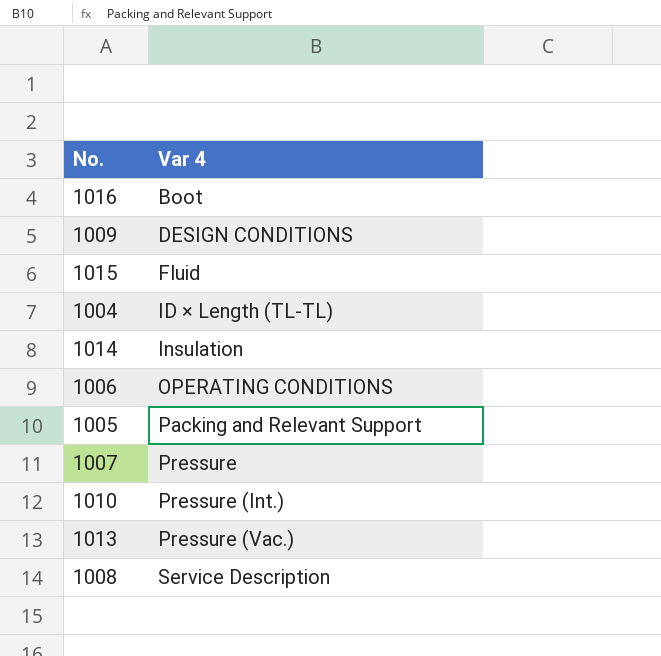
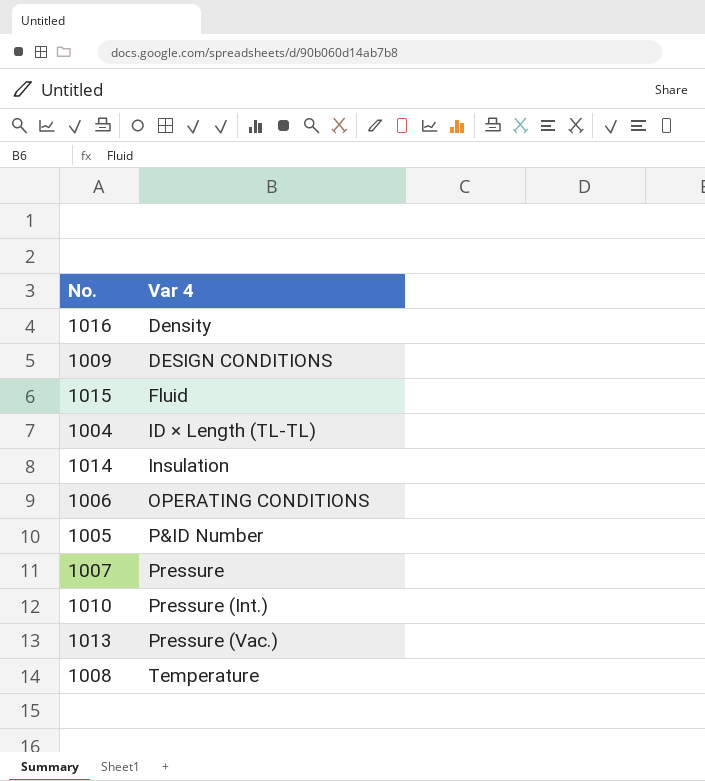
1016 | Var 4: Boot -> Density
1005 | Var 4: Packing and Relevant Support -> P&ID Number
1008 | Var 4: Service Description -> Temperature

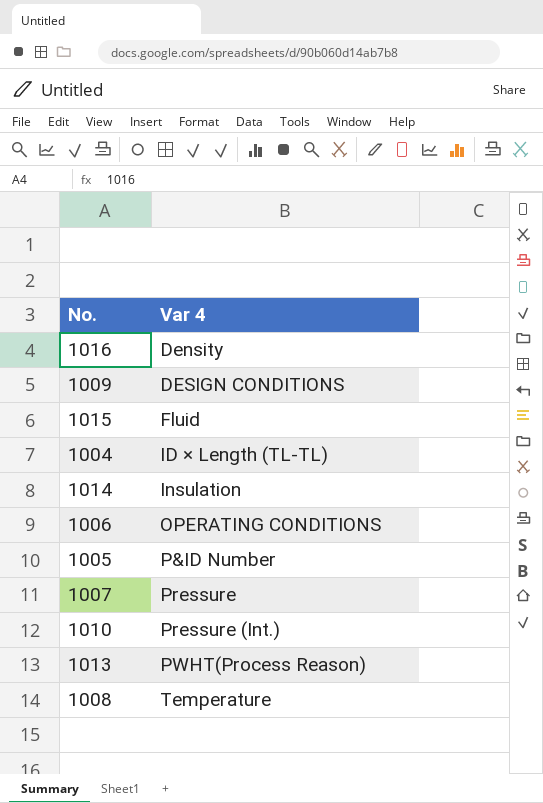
1013 | Var 4: Pressure (Vac.) -> PWHT(Process Reason)

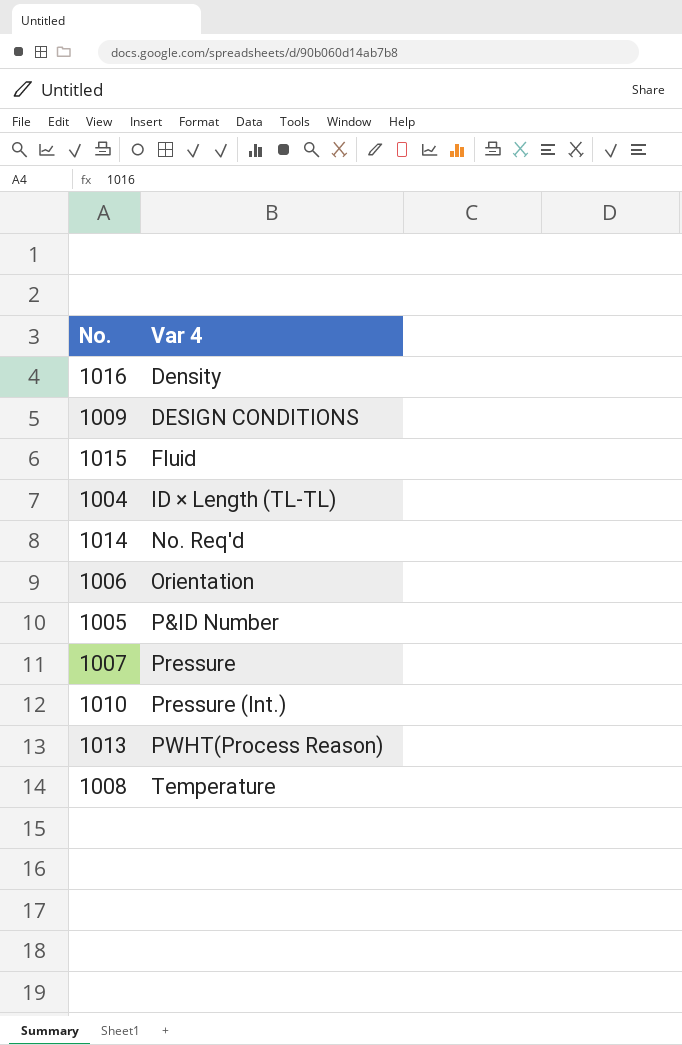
1014 | Var 4: Insulation -> No. Req'd
1006 | Var 4: OPERATING CONDITIONS -> Orientation

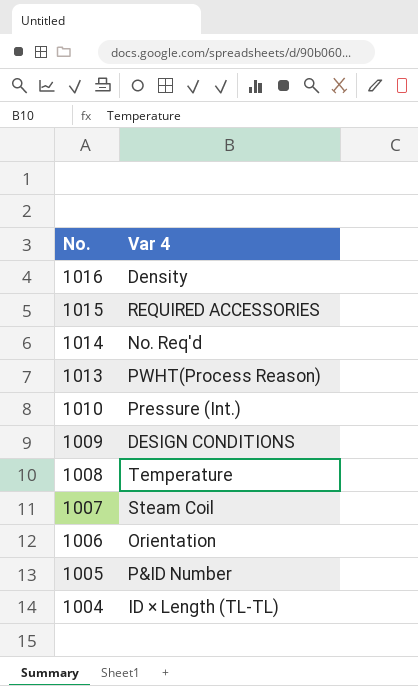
row order: Var 4 ascending -> No. descending
1015 | Var 4: Fluid -> REQUIRED ACCESSORIES
1007 | Var 4: Pressure -> Steam Coil

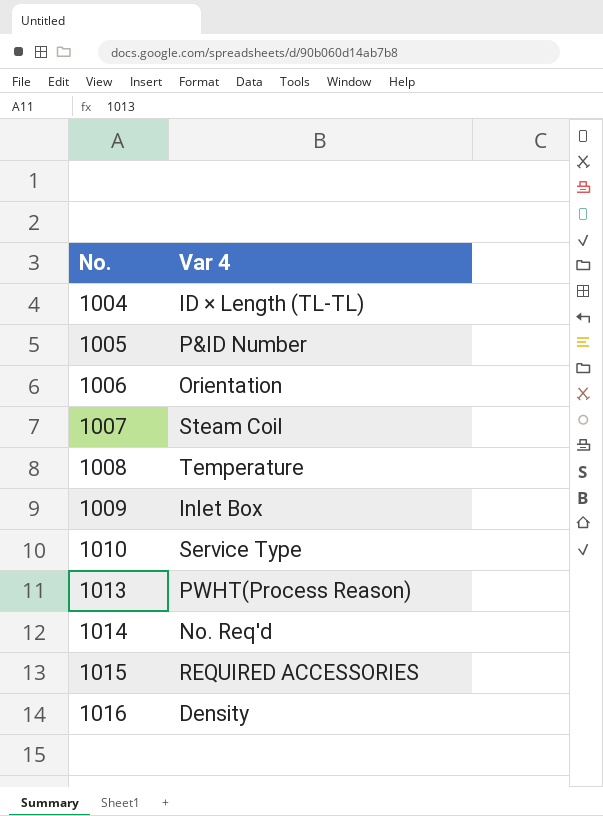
row order: No. descending -> No. ascending
1009 | Var 4: DESIGN CONDITIONS -> Inlet Box
1010 | Var 4: Pressure (Int.) -> Service Type

